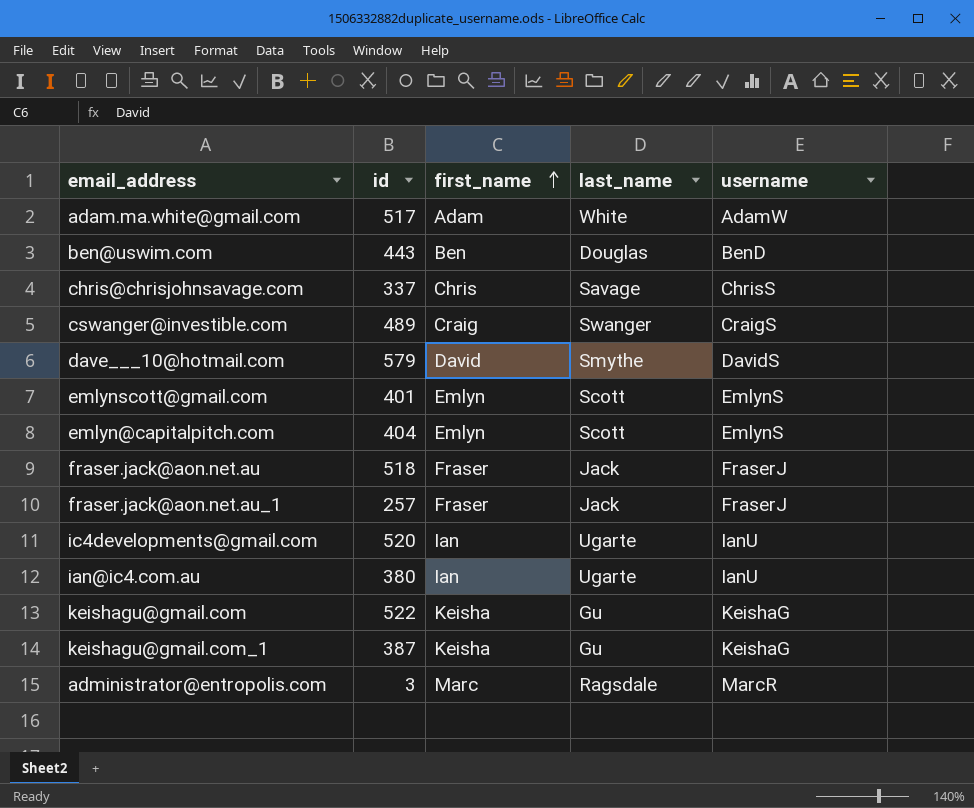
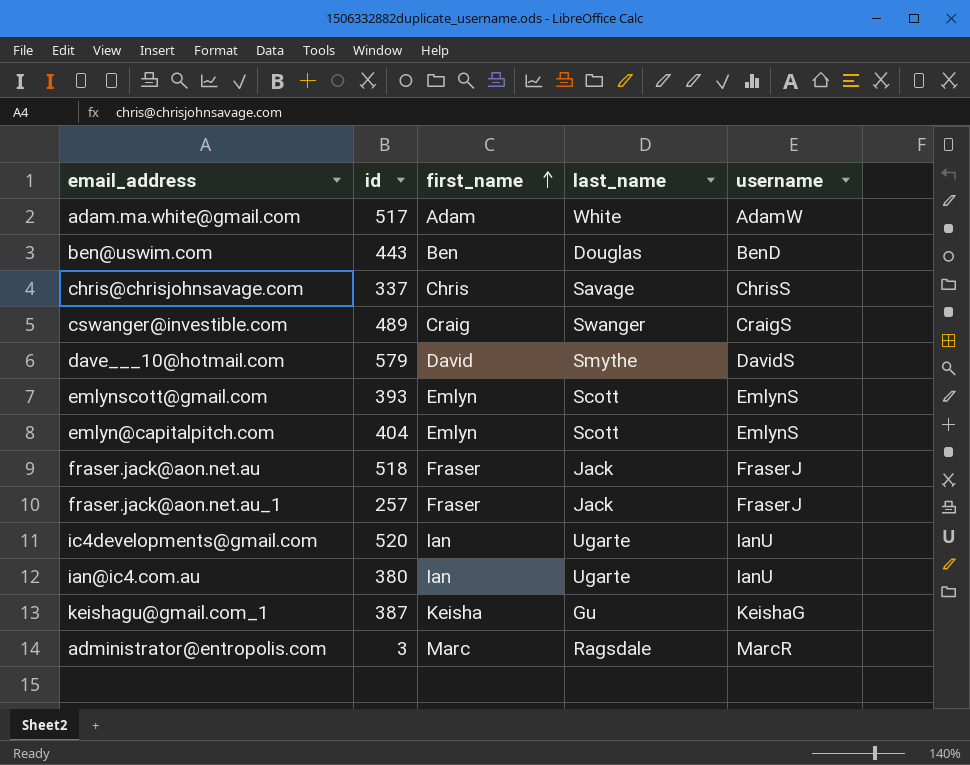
row keishagu@gmail.com: 522 | Keisha | Gu | KeishaG -> none
emlynscott@gmail.com | id: 401 -> 393

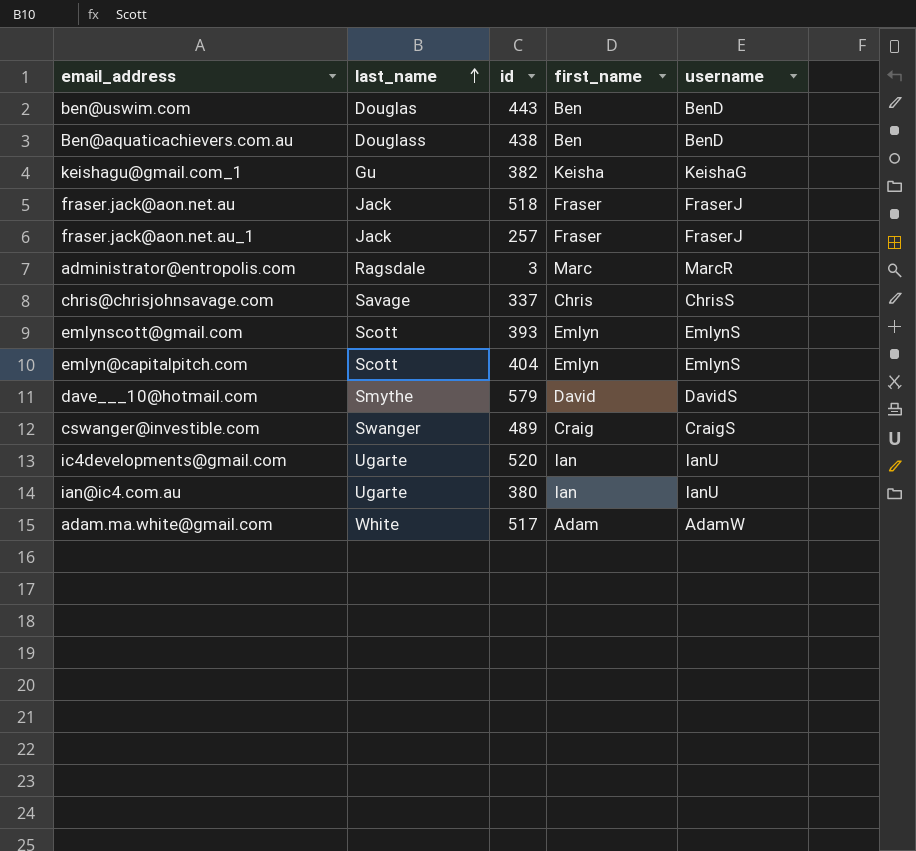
row order: first_name ascending -> last_name ascending
column last_name | position: 4 -> 2
row Ben@aquaticachievers.com.au: none -> Douglass | 438 | Ben | BenD
keishagu@gmail.com_1 | id: 387 -> 382

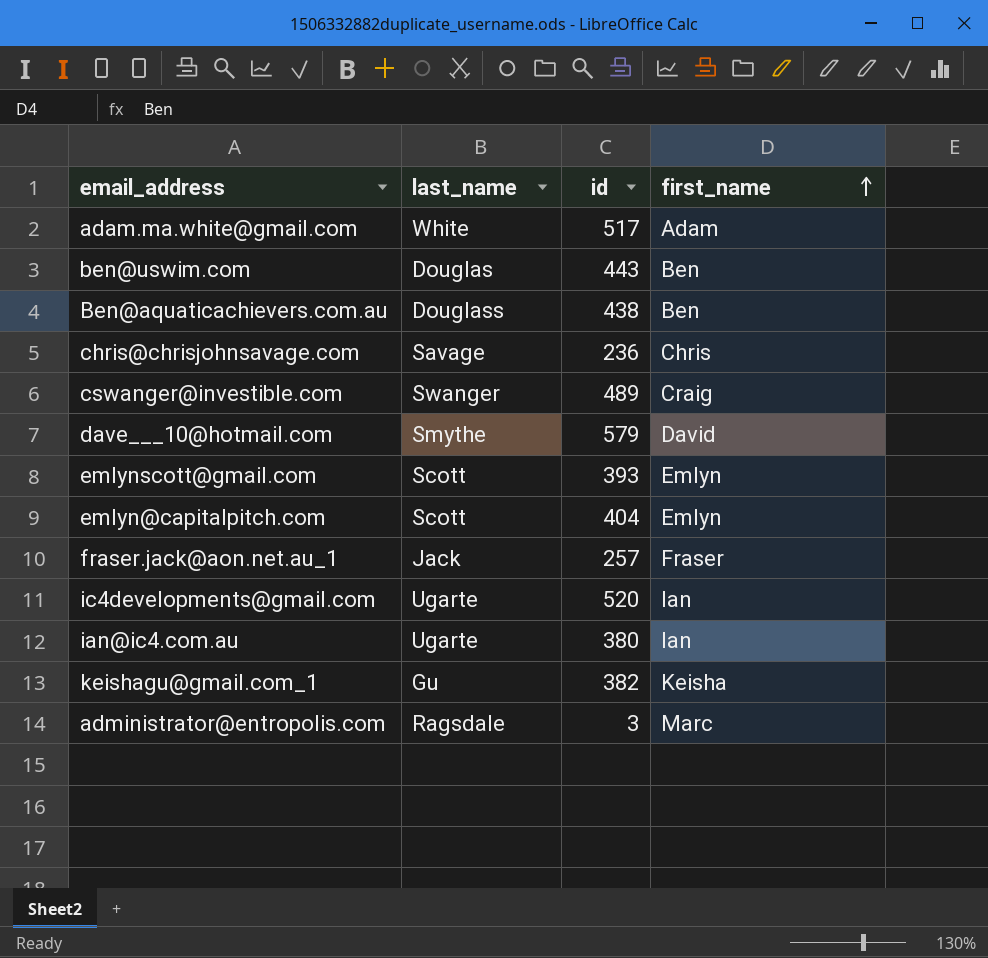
row order: last_name ascending -> first_name ascending
column username | position: 5 -> none
row fraser.jack@aon.net.au: Jack | 518 | Fraser | FraserJ -> none
chris@chrisjohnsavage.com | id: 337 -> 236

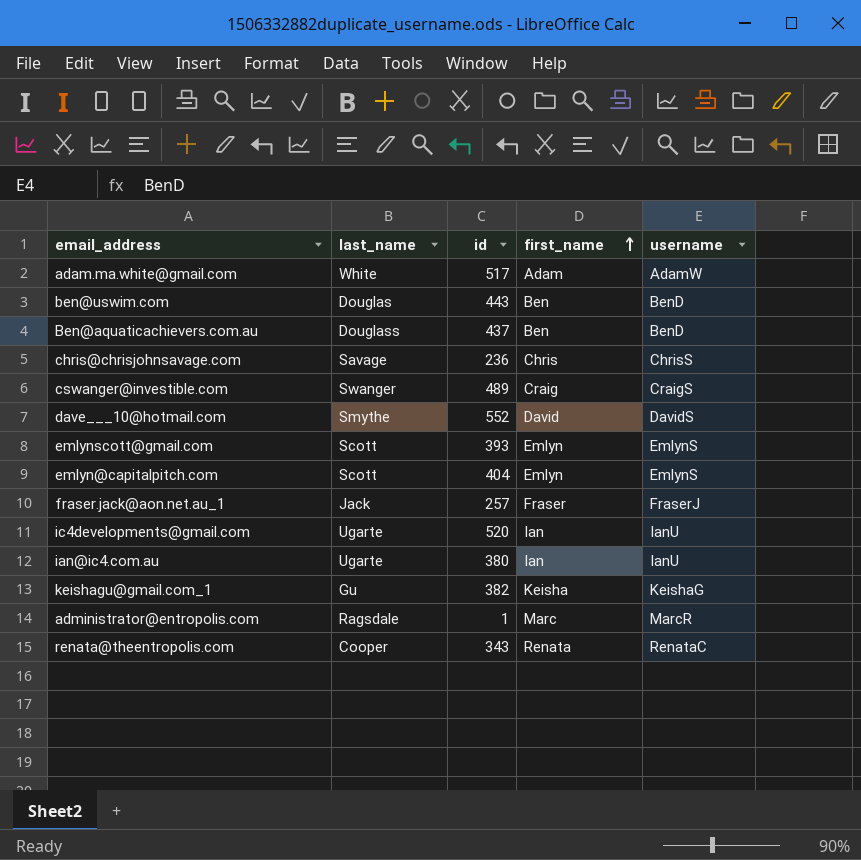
column username | position: none -> 5
Ben@aquaticachievers.com.au | id: 438 -> 437
dave___10@hotmail.com | id: 579 -> 552
administrator@entropolis.com | id: 3 -> 1
row renata@theentropolis.com: none -> Cooper | 343 | Renata | RenataC

